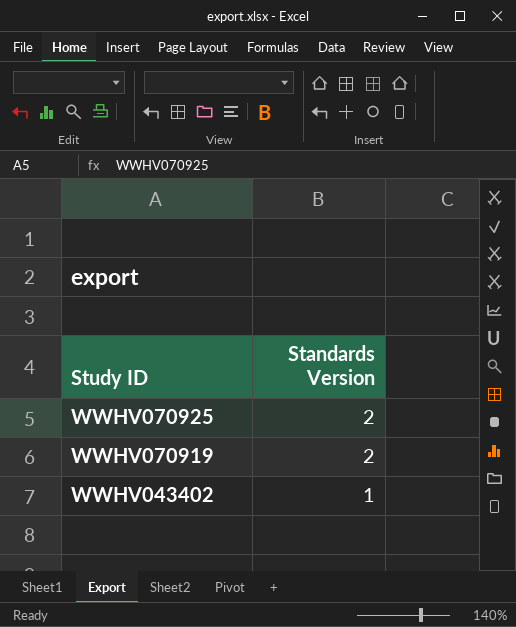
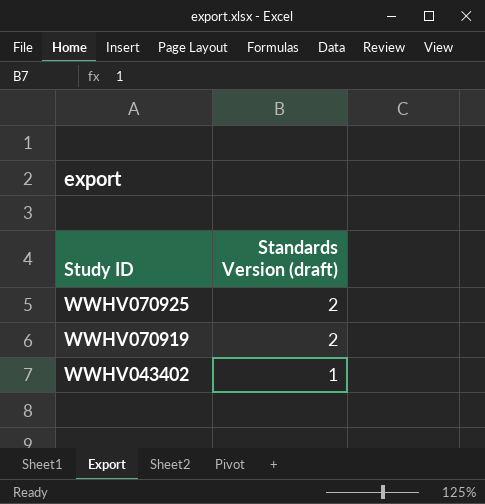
column name: Standards Version -> Standards Version (draft)

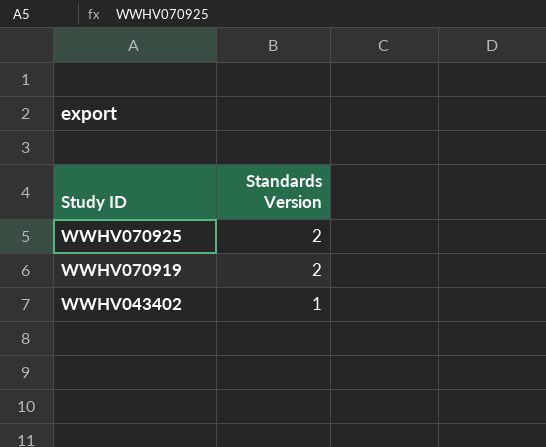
column name: Standards Version (draft) -> Standards Version

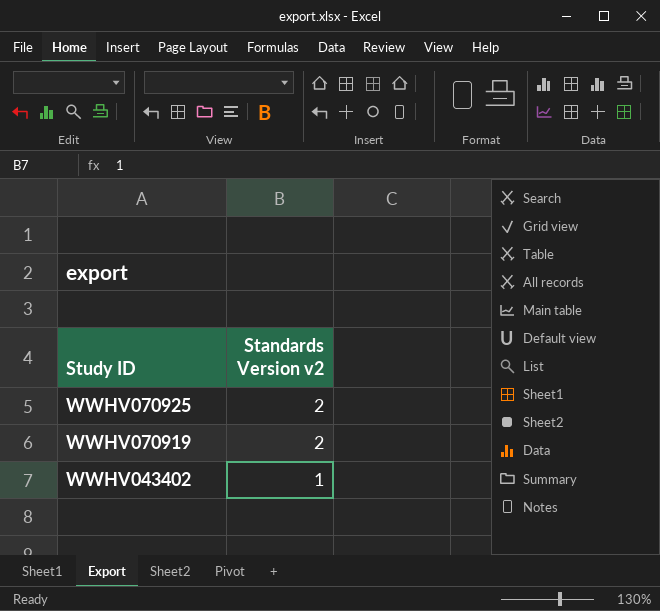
column name: Standards Version -> Standards Version v2

